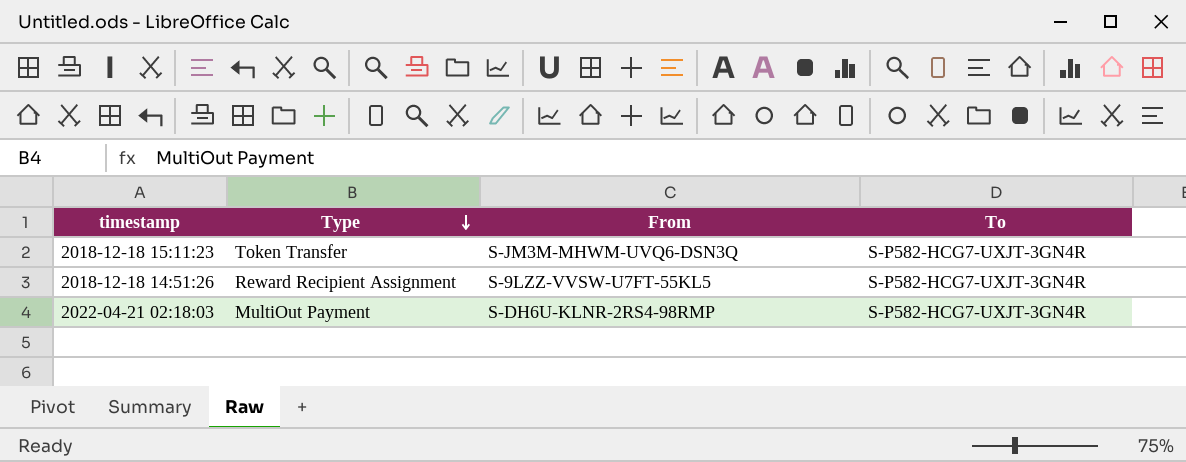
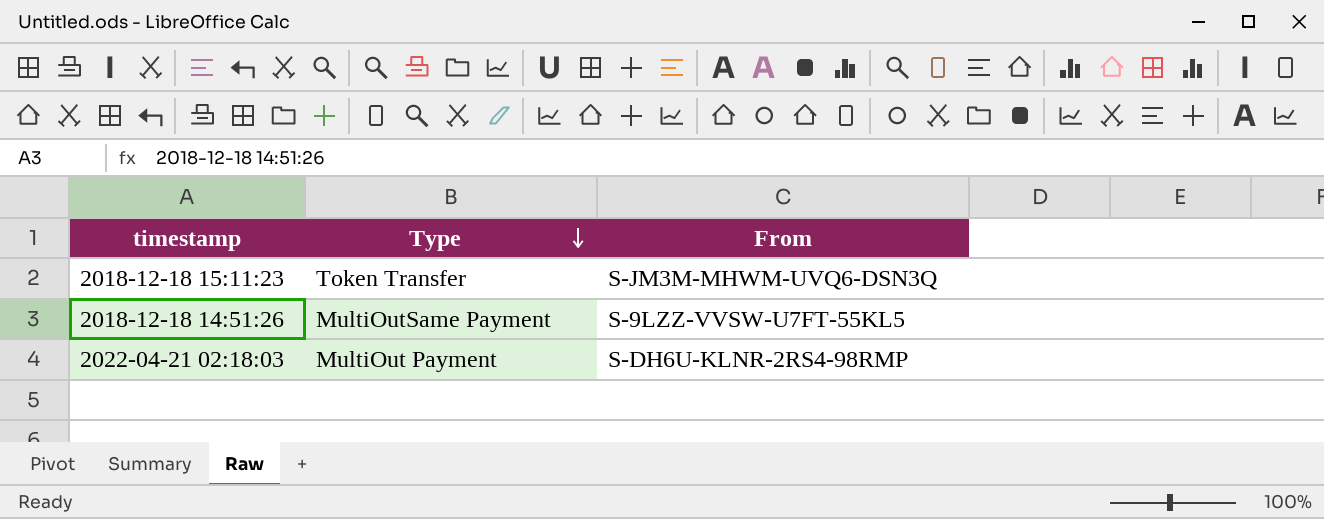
column To | position: 4 -> none
2018-12-18 14:51:26 | Type: Reward Recipient Assignment -> MultiOutSame Payment

